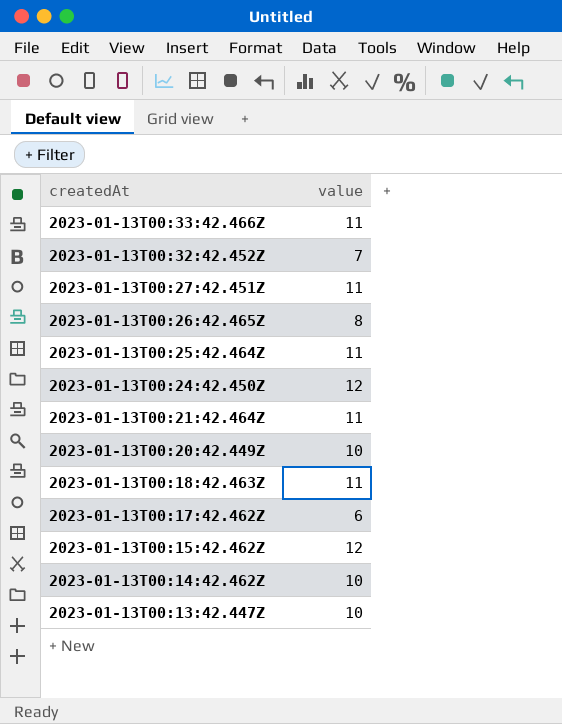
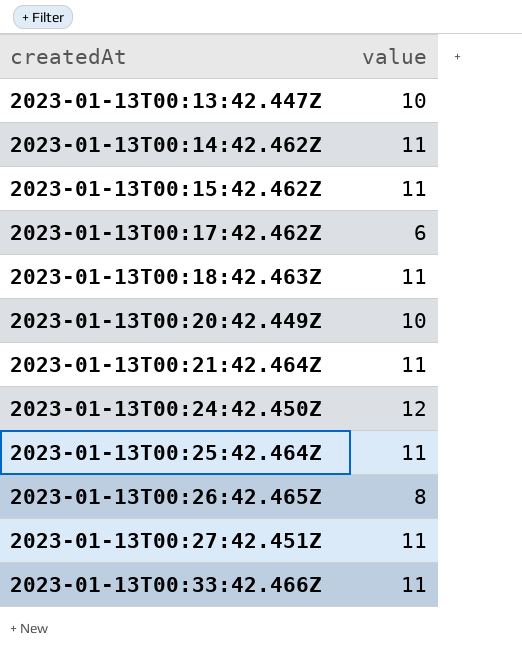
row order: createdAt descending -> createdAt ascending
row 2023-01-13T00:32:42.452Z: 7 -> none
2023-01-13T00:14:42.462Z | value: 10 -> 11
2023-01-13T00:15:42.462Z | value: 12 -> 11

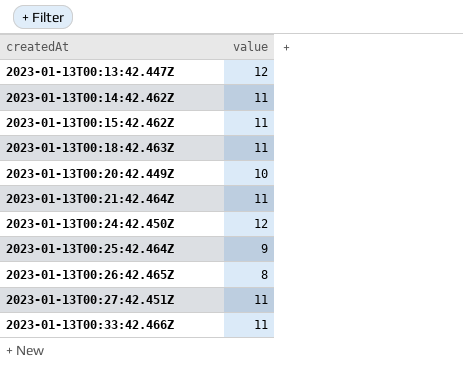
row 2023-01-13T00:17:42.462Z: 6 -> none
2023-01-13T00:13:42.447Z | value: 10 -> 12
2023-01-13T00:25:42.464Z | value: 11 -> 9

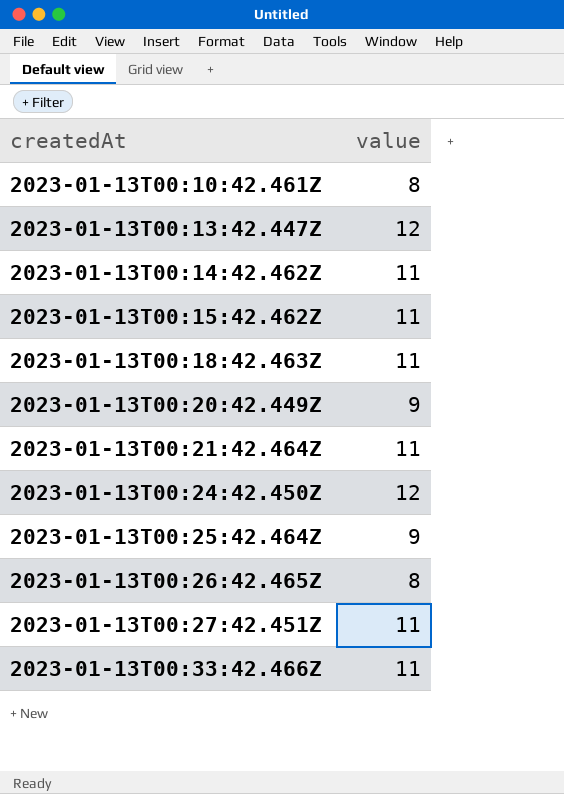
row 2023-01-13T00:10:42.461Z: none -> 8
2023-01-13T00:20:42.449Z | value: 10 -> 9

